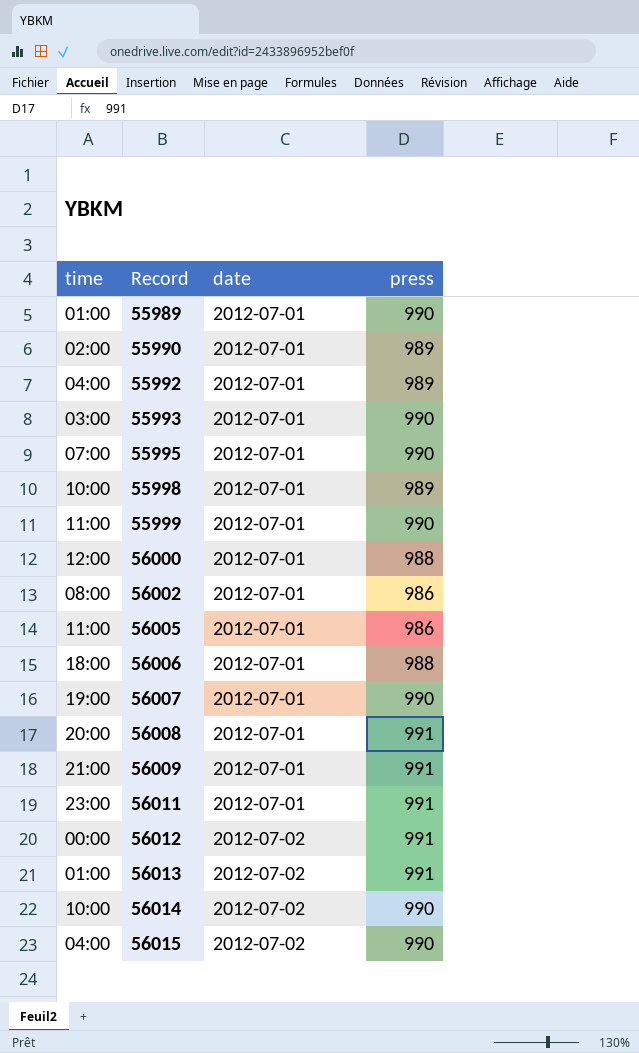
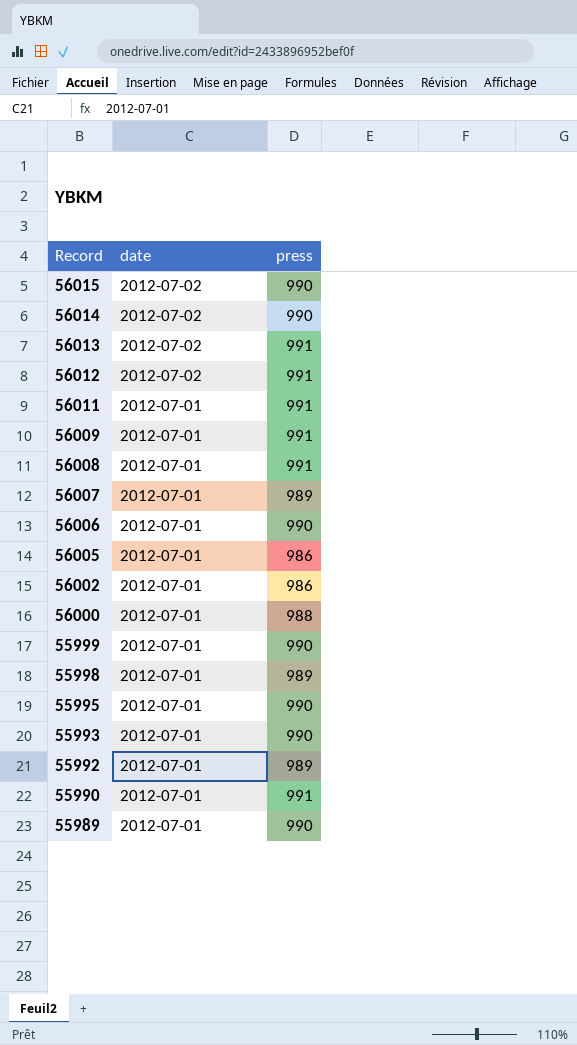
row order: Record ascending -> Record descending
column time | position: 1 -> none
56007 | press: 990 -> 989
56006 | press: 988 -> 990
55990 | press: 989 -> 991

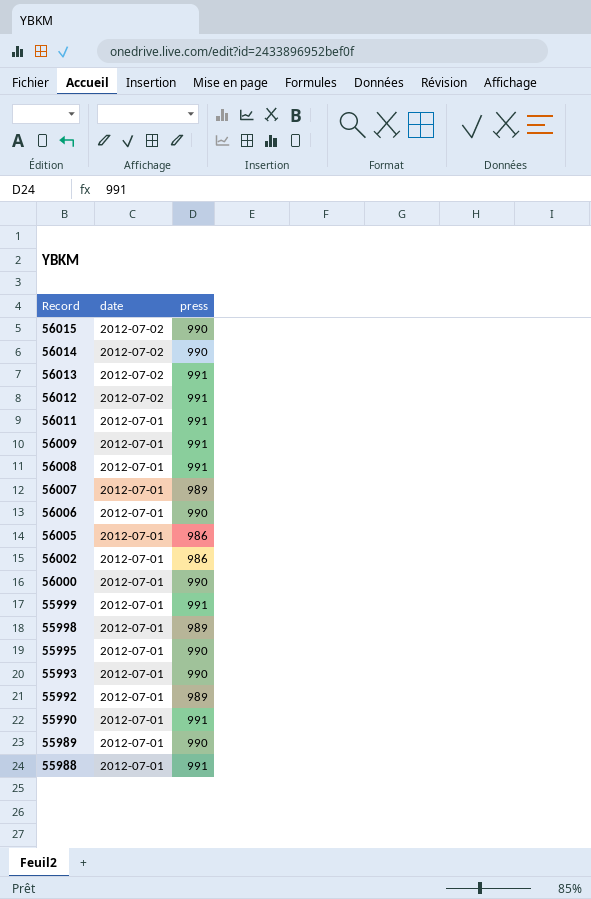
56000 | press: 988 -> 990
55999 | press: 990 -> 991
row 55988: none -> 2012-07-01 | 991

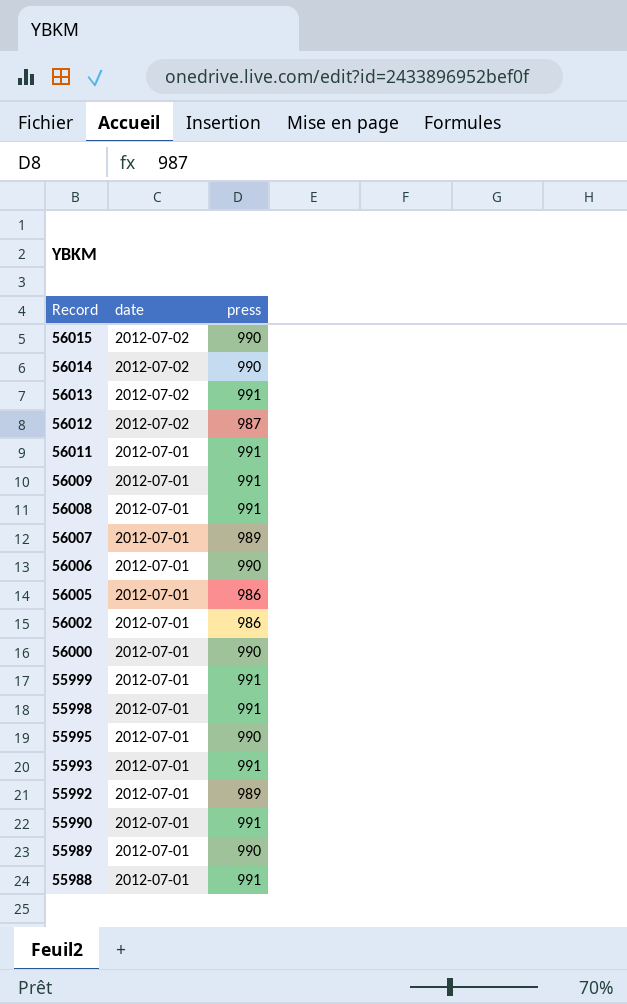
56012 | press: 991 -> 987
55998 | press: 989 -> 991
55993 | press: 990 -> 991

